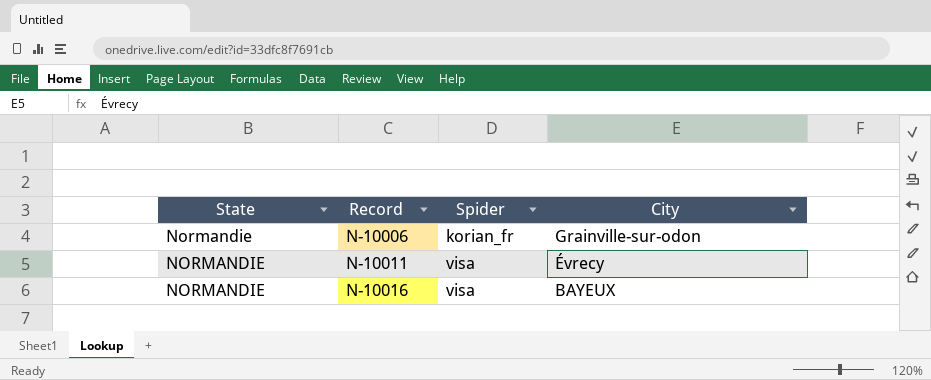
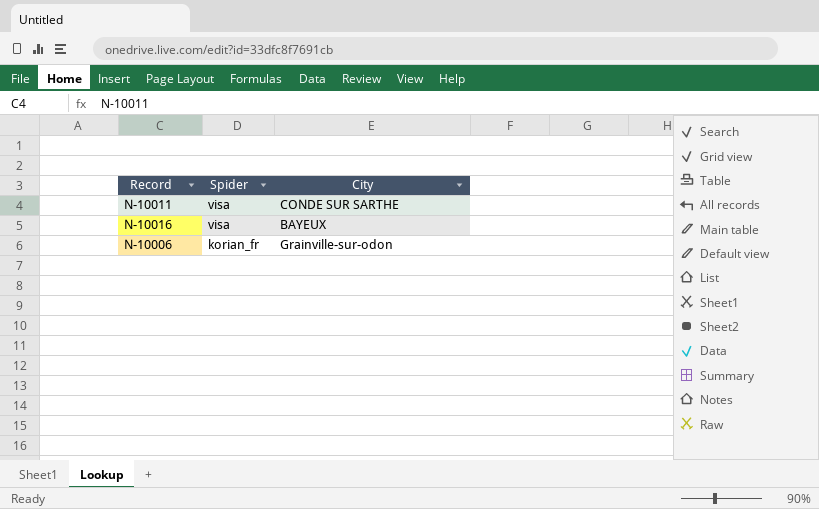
row order: Record ascending -> Spider descending
column State | position: 1 -> none
N-10011 | City: Évrecy -> CONDE SUR SARTHE

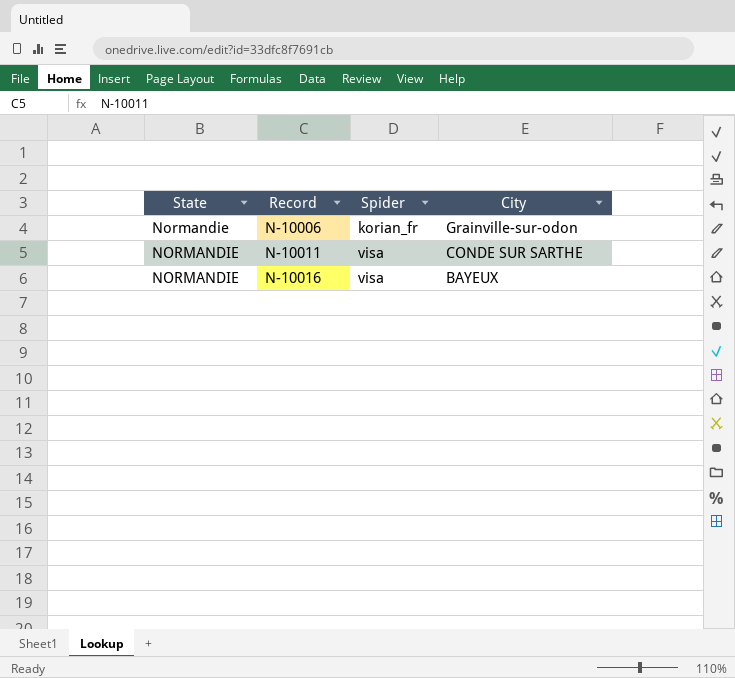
row order: Spider descending -> Record ascending
column State | position: none -> 1

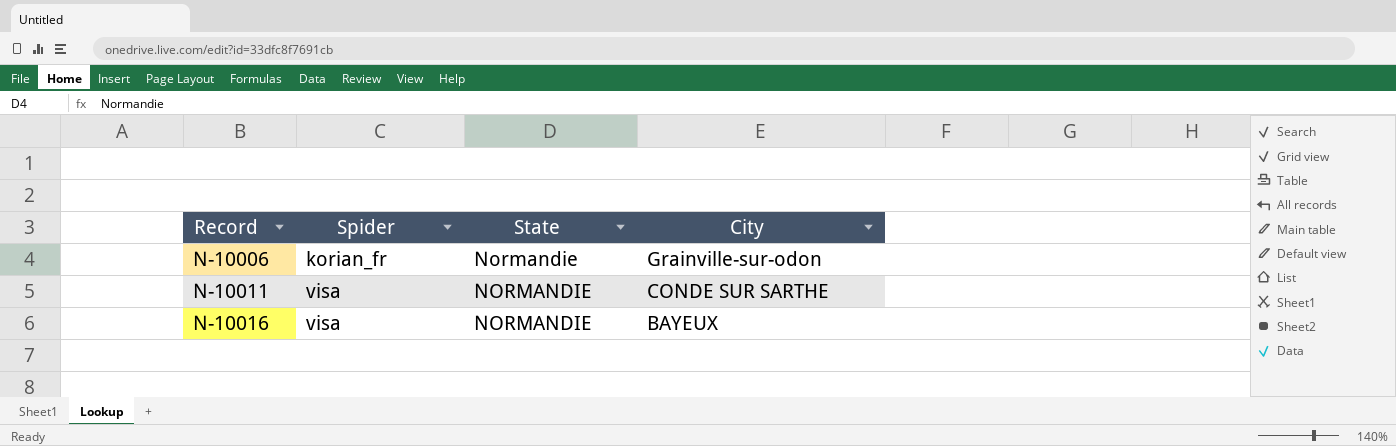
column State | position: 1 -> 3

